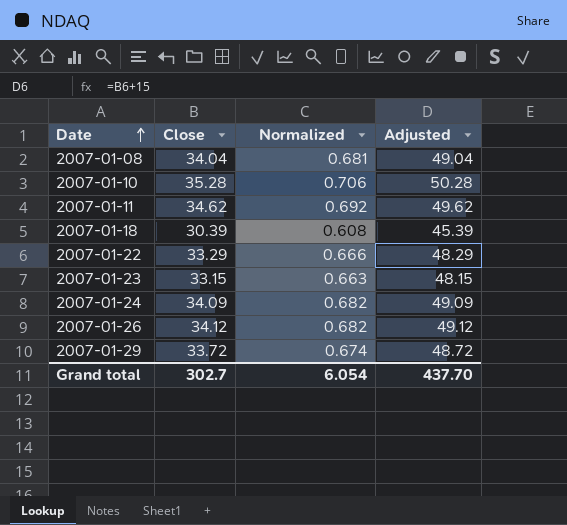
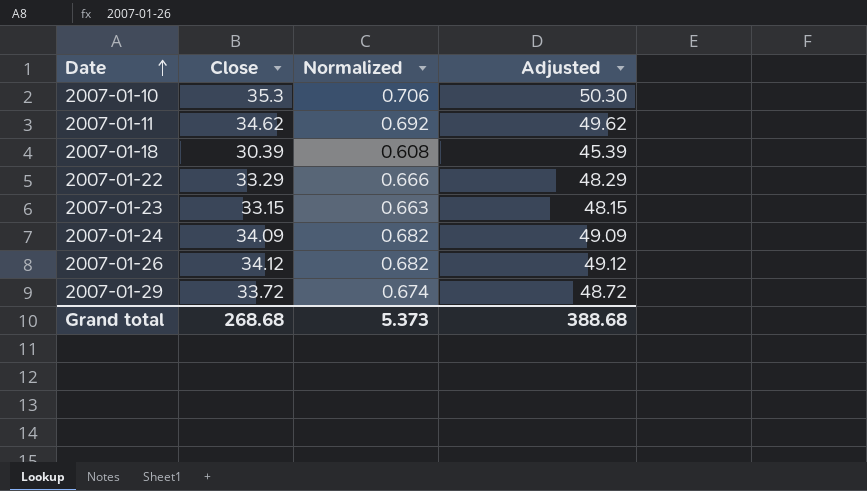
row 2007-01-08: 34.04 | 0.681 | 49.04 -> none
2007-01-10 | Close: 35.28 -> 35.3
2007-01-10 | Adjusted: 50.28 -> 50.30
Grand total | Close: 302.7 -> 268.68
Grand total | Normalized: 6.054 -> 5.373
Grand total | Adjusted: 437.70 -> 388.68

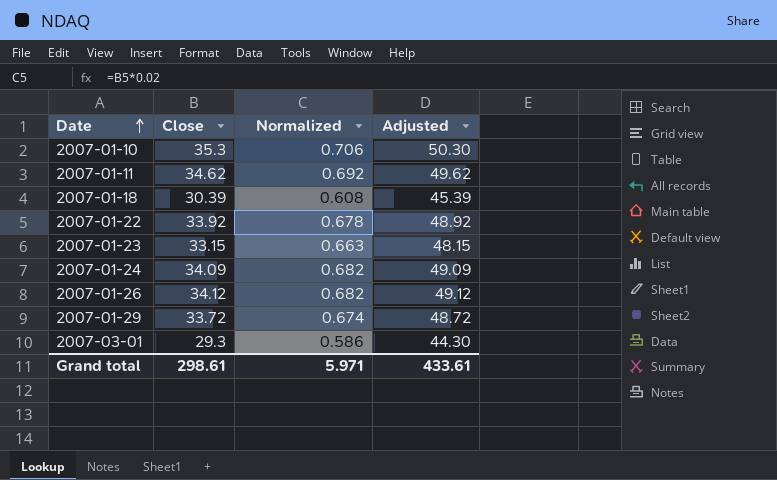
2007-01-22 | Close: 33.29 -> 33.92
2007-01-22 | Normalized: 0.666 -> 0.678
2007-01-22 | Adjusted: 48.29 -> 48.92
row 2007-03-01: none -> 29.3 | 0.586 | 44.30
Grand total | Close: 268.68 -> 298.61
Grand total | Normalized: 5.373 -> 5.971
Grand total | Adjusted: 388.68 -> 433.61

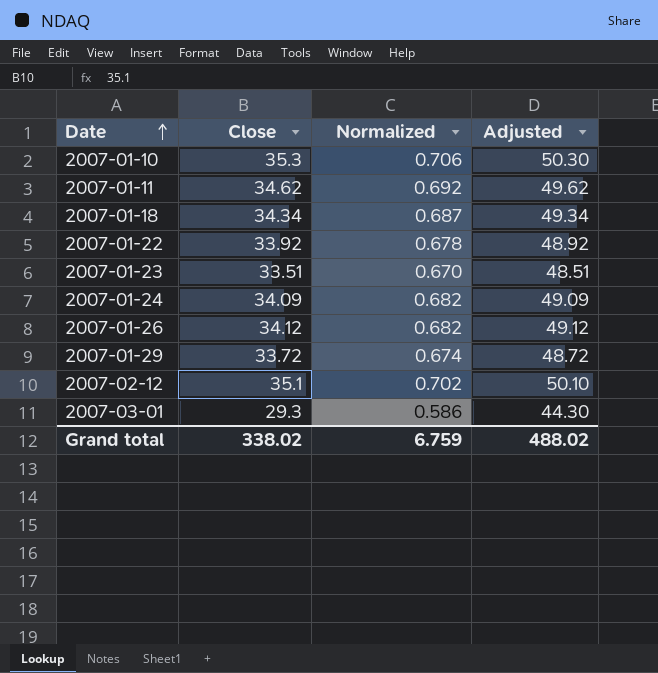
2007-01-18 | Close: 30.39 -> 34.34
2007-01-18 | Normalized: 0.608 -> 0.687
2007-01-18 | Adjusted: 45.39 -> 49.34
2007-01-23 | Close: 33.15 -> 33.51
2007-01-23 | Normalized: 0.663 -> 0.670
2007-01-23 | Adjusted: 48.15 -> 48.51
row 2007-02-12: none -> 35.1 | 0.702 | 50.10
Grand total | Close: 298.61 -> 338.02
Grand total | Normalized: 5.971 -> 6.759
Grand total | Adjusted: 433.61 -> 488.02

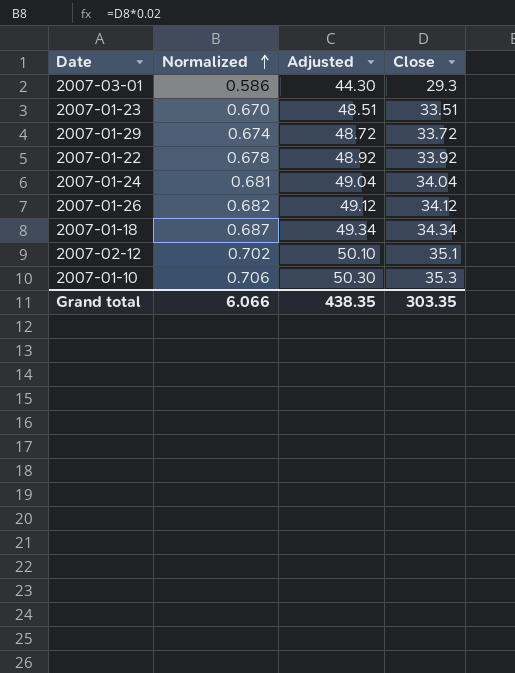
row order: Date ascending -> Normalized ascending
column Close | position: 2 -> 4
row 2007-01-11: 34.62 | 0.692 | 49.62 -> none
2007-01-24 | Normalized: 0.682 -> 0.681
2007-01-24 | Adjusted: 49.09 -> 49.04
2007-01-24 | Close: 34.09 -> 34.04
Grand total | Normalized: 6.759 -> 6.066
Grand total | Adjusted: 488.02 -> 438.35
Grand total | Close: 338.02 -> 303.35

